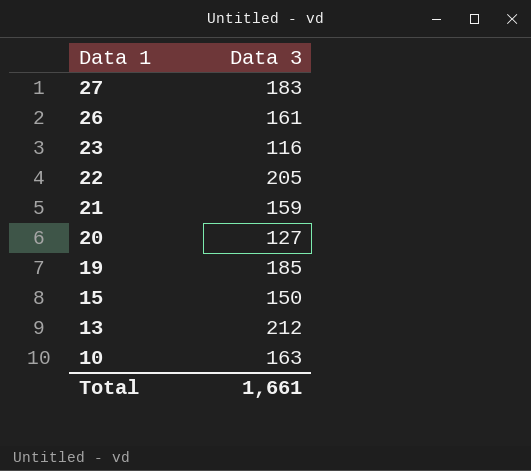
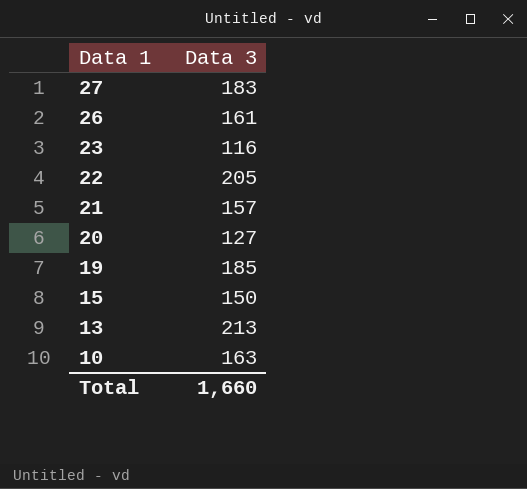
21 | Data 3: 159 -> 157
13 | Data 3: 212 -> 213
Total | Data 3: 1,661 -> 1,660

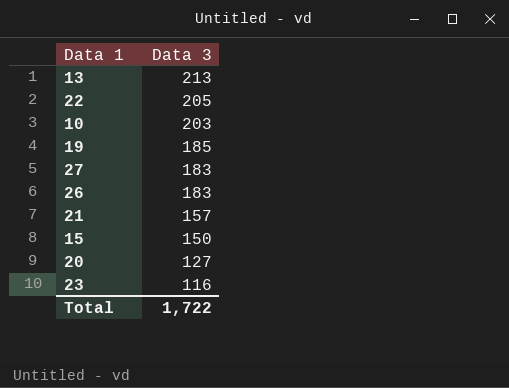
row order: Data 1 descending -> Data 3 descending
10 | Data 3: 163 -> 203
26 | Data 3: 161 -> 183
Total | Data 3: 1,660 -> 1,722

